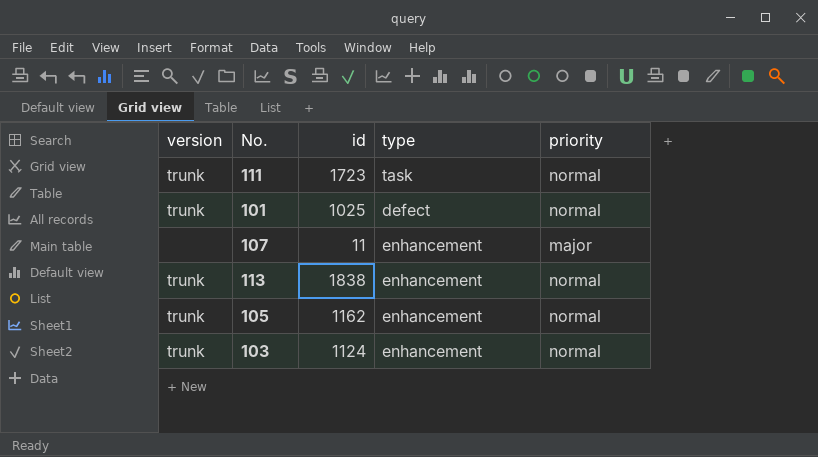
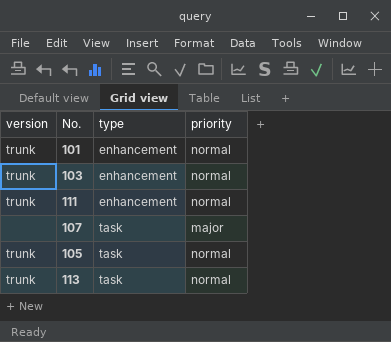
row order: none -> type ascending
column id | position: 3 -> none
101 | type: defect -> enhancement
111 | type: task -> enhancement
107 | type: enhancement -> task
105 | type: enhancement -> task
113 | type: enhancement -> task

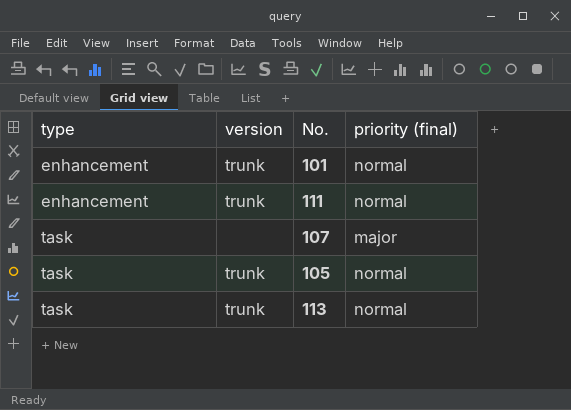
column type | position: 3 -> 1
column name: priority -> priority (final)
row 103: trunk | enhancement | normal -> none

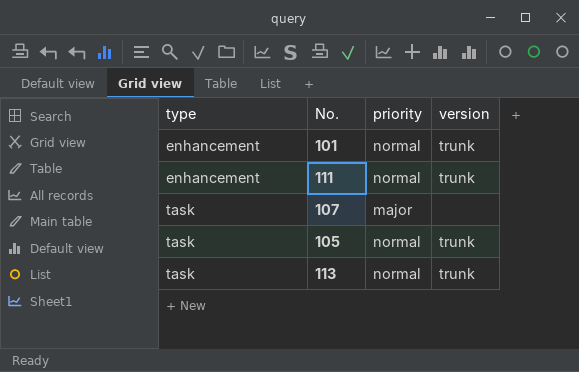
column name: priority (final) -> priority
column version | position: 2 -> 4

